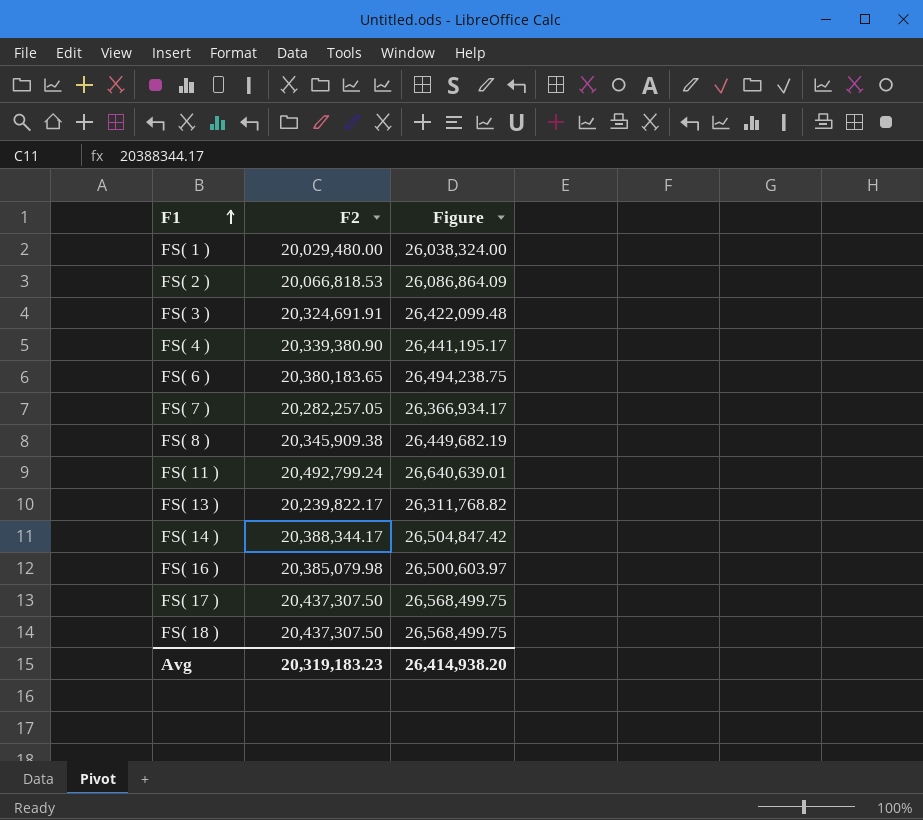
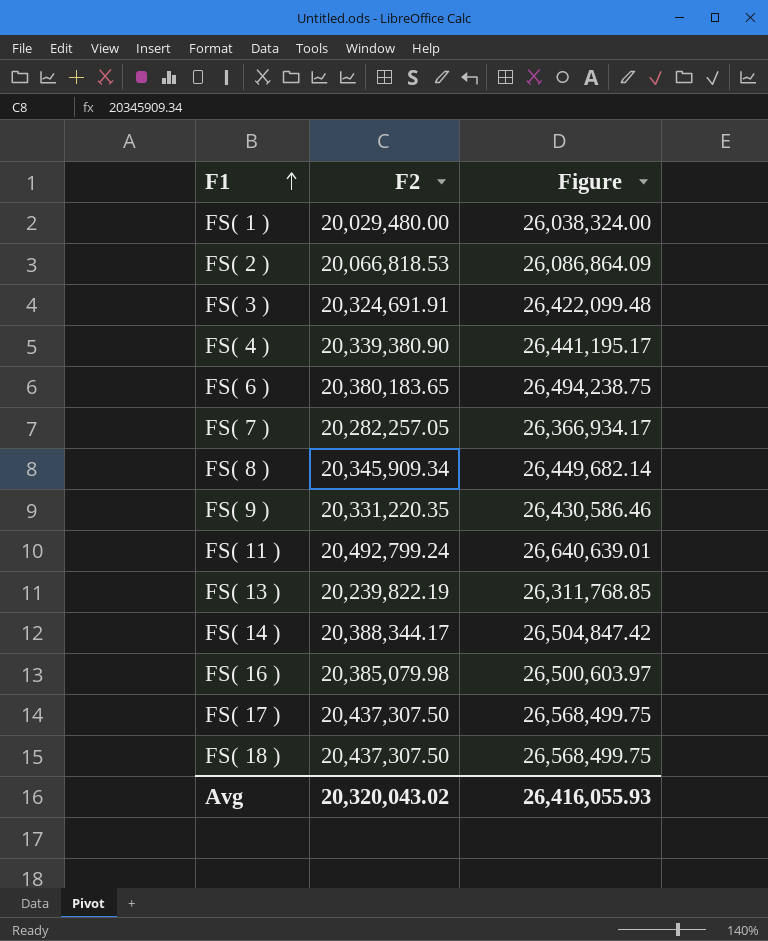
FS( 8 ) | F2: 20,345,909.38 -> 20,345,909.34
FS( 8 ) | Figure: 26,449,682.19 -> 26,449,682.14
row FS( 9 ): none -> 20,331,220.35 | 26,430,586.46
FS( 13 ) | F2: 20,239,822.17 -> 20,239,822.19
FS( 13 ) | Figure: 26,311,768.82 -> 26,311,768.85
Avg | F2: 20,319,183.23 -> 20,320,043.02
Avg | Figure: 26,414,938.20 -> 26,416,055.93

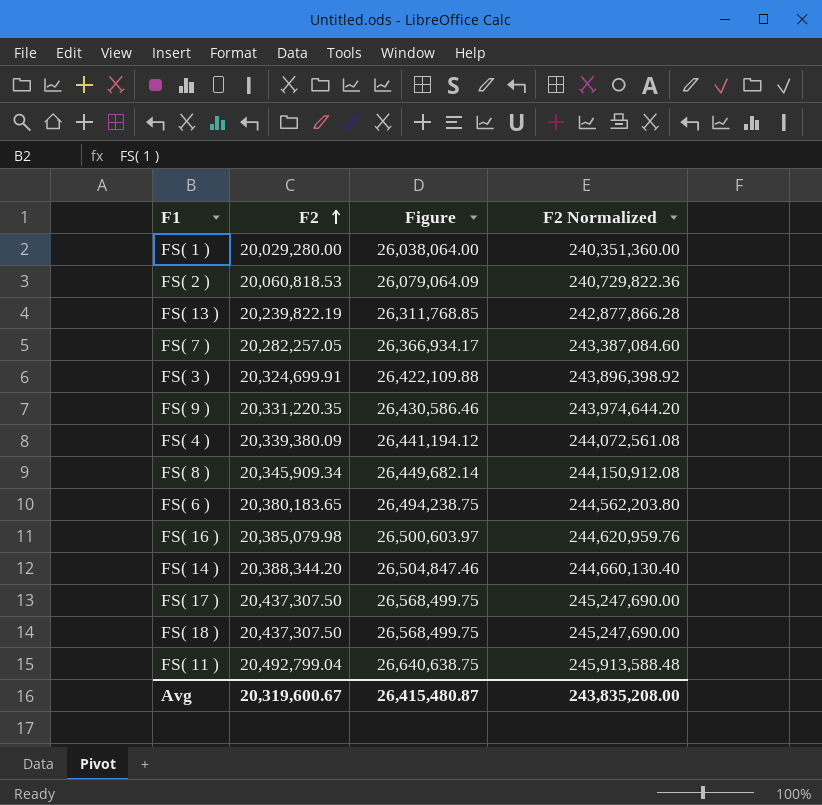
row order: F1 ascending -> F2 ascending
column F2 Normalized | formula: none -> [F2] * 12
FS( 1 ) | F2: 20,029,480.00 -> 20,029,280.00
FS( 1 ) | Figure: 26,038,324.00 -> 26,038,064.00
FS( 2 ) | F2: 20,066,818.53 -> 20,060,818.53
FS( 2 ) | Figure: 26,086,864.09 -> 26,079,064.09
FS( 3 ) | F2: 20,324,691.91 -> 20,324,699.91
FS( 3 ) | Figure: 26,422,099.48 -> 26,422,109.88
FS( 4 ) | F2: 20,339,380.90 -> 20,339,380.09
FS( 4 ) | Figure: 26,441,195.17 -> 26,441,194.12
FS( 14 ) | F2: 20,388,344.17 -> 20,388,344.20
FS( 14 ) | Figure: 26,504,847.42 -> 26,504,847.46
FS( 11 ) | F2: 20,492,799.24 -> 20,492,799.04
FS( 11 ) | Figure: 26,640,639.01 -> 26,640,638.75
Avg | F2: 20,320,043.02 -> 20,319,600.67
Avg | Figure: 26,416,055.93 -> 26,415,480.87

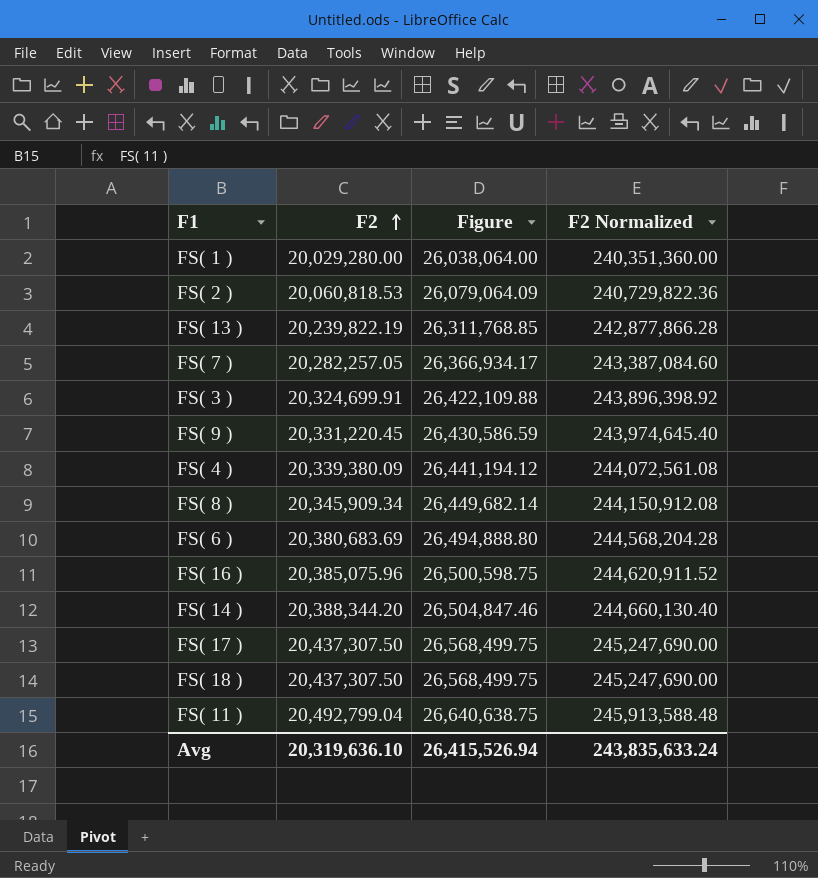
FS( 9 ) | F2: 20,331,220.35 -> 20,331,220.45
FS( 9 ) | Figure: 26,430,586.46 -> 26,430,586.59
FS( 9 ) | F2 Normalized: 243,974,644.20 -> 243,974,645.40
FS( 6 ) | F2: 20,380,183.65 -> 20,380,683.69
FS( 6 ) | Figure: 26,494,238.75 -> 26,494,888.80
FS( 6 ) | F2 Normalized: 244,562,203.80 -> 244,568,204.28
FS( 16 ) | F2: 20,385,079.98 -> 20,385,075.96
FS( 16 ) | Figure: 26,500,603.97 -> 26,500,598.75
FS( 16 ) | F2 Normalized: 244,620,959.76 -> 244,620,911.52
Avg | F2: 20,319,600.67 -> 20,319,636.10
Avg | Figure: 26,415,480.87 -> 26,415,526.94
Avg | F2 Normalized: 243,835,208.00 -> 243,835,633.24

